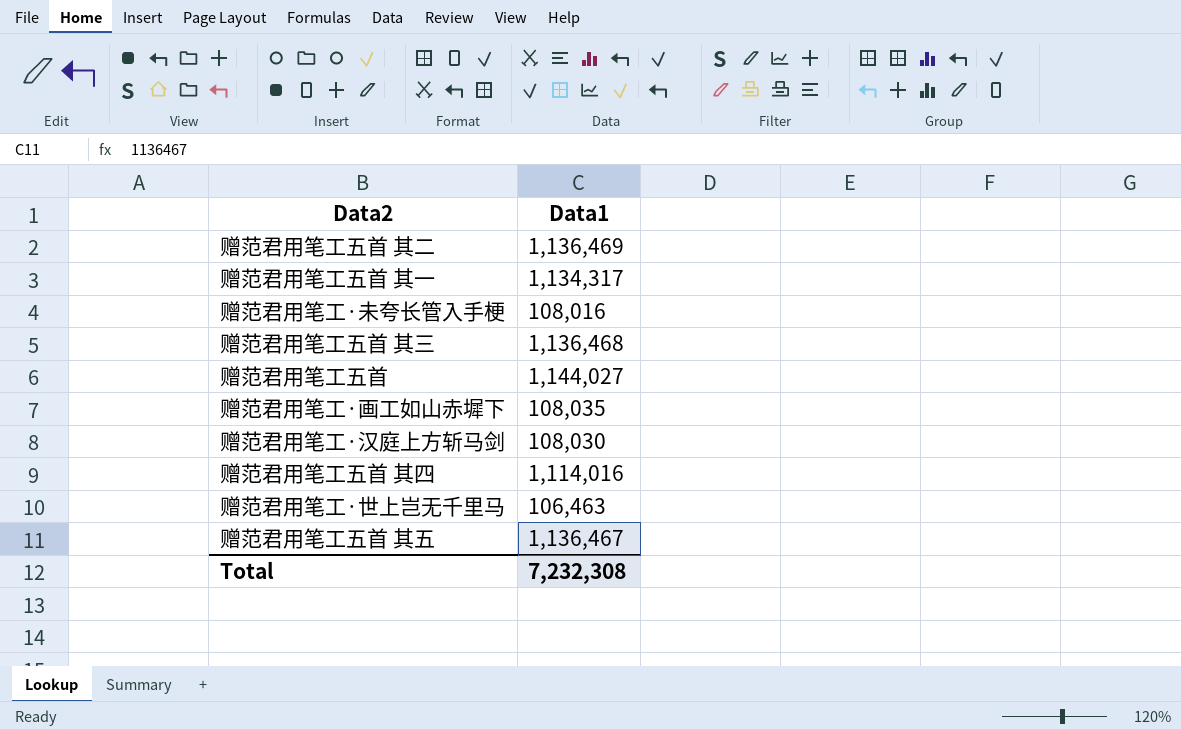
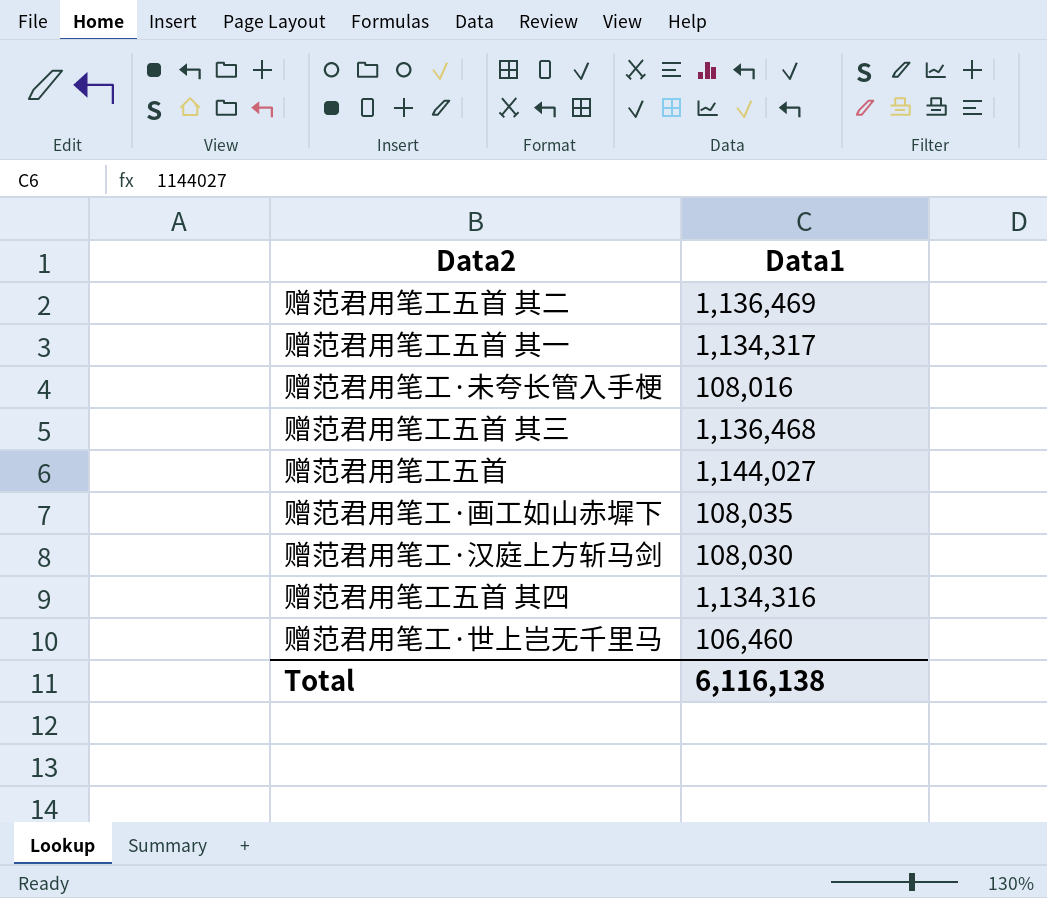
row 赠范君用笔工五首 其五: 1,136,467 -> none
赠范君用笔工五首 其四 | Data1: 1,114,016 -> 1,134,316
赠范君用笔工·世上岂无千里马 | Data1: 106,463 -> 106,460
Total | Data1: 7,232,308 -> 6,116,138

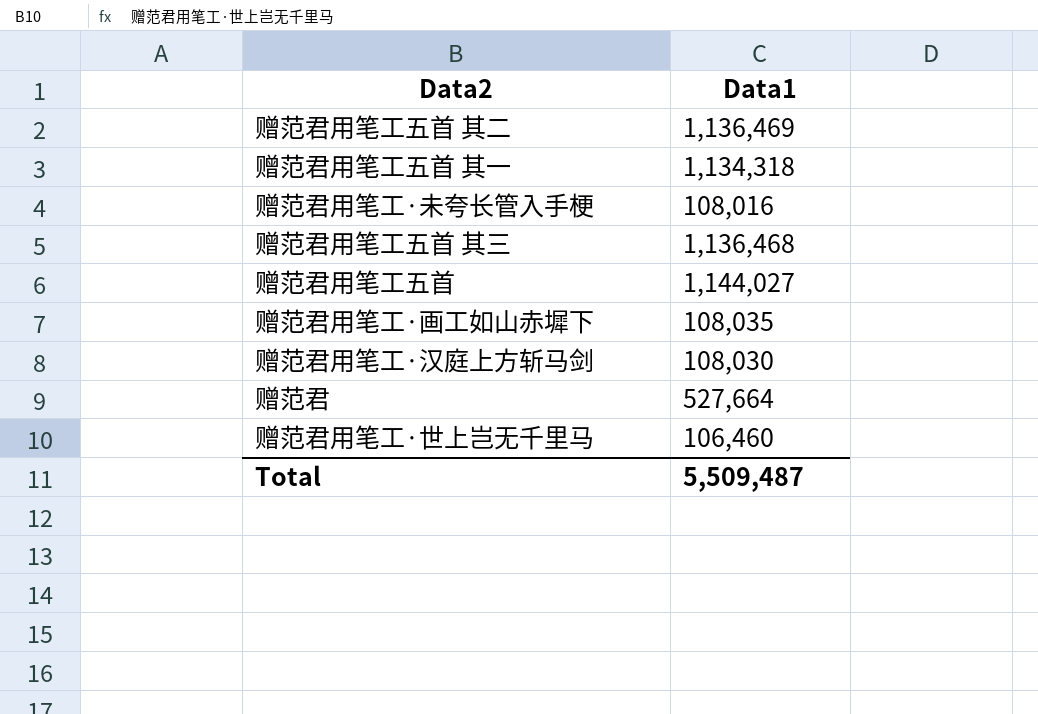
row 赠范君用笔工五首 其四: 1,134,316 -> none
赠范君用笔工五首 其一 | Data1: 1,134,317 -> 1,134,318
row 赠范君: none -> 527,664
Total | Data1: 6,116,138 -> 5,509,487

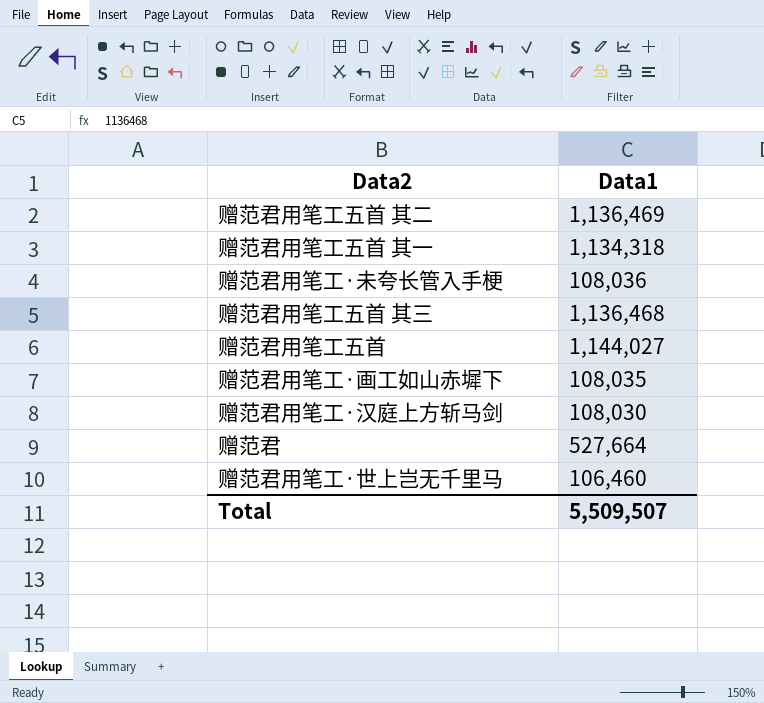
赠范君用笔工·未夸长管入手梗 | Data1: 108,016 -> 108,036
Total | Data1: 5,509,487 -> 5,509,507

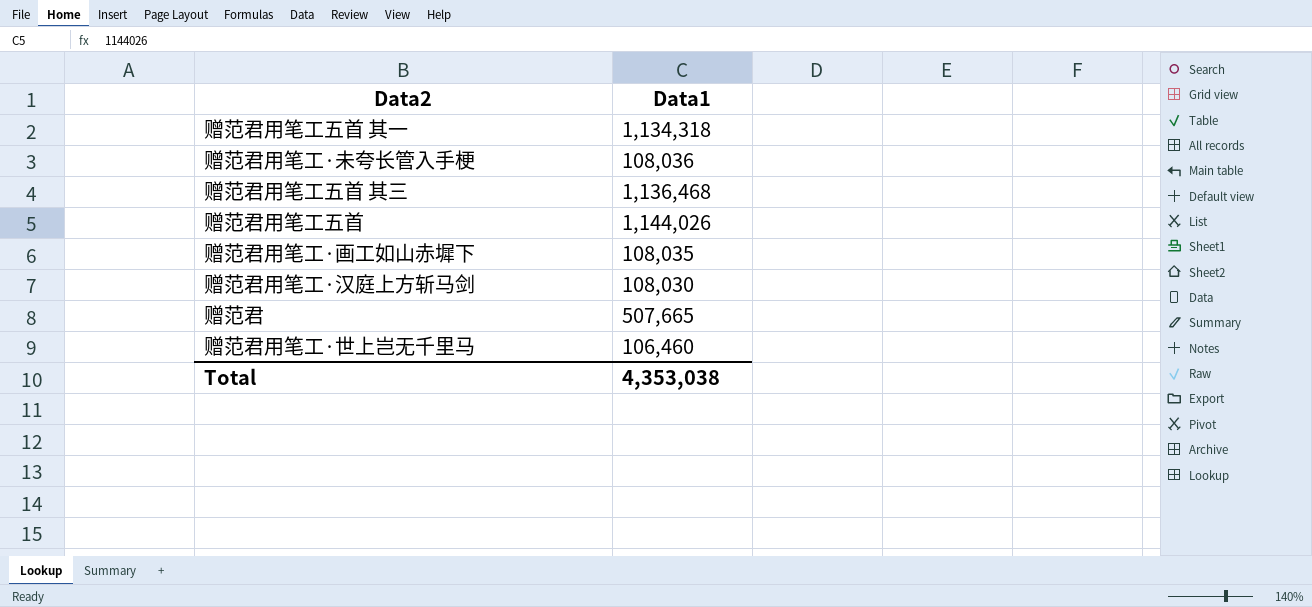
row 赠范君用笔工五首 其二: 1,136,469 -> none
赠范君用笔工五首 | Data1: 1,144,027 -> 1,144,026
赠范君 | Data1: 527,664 -> 507,665
Total | Data1: 5,509,507 -> 4,353,038

